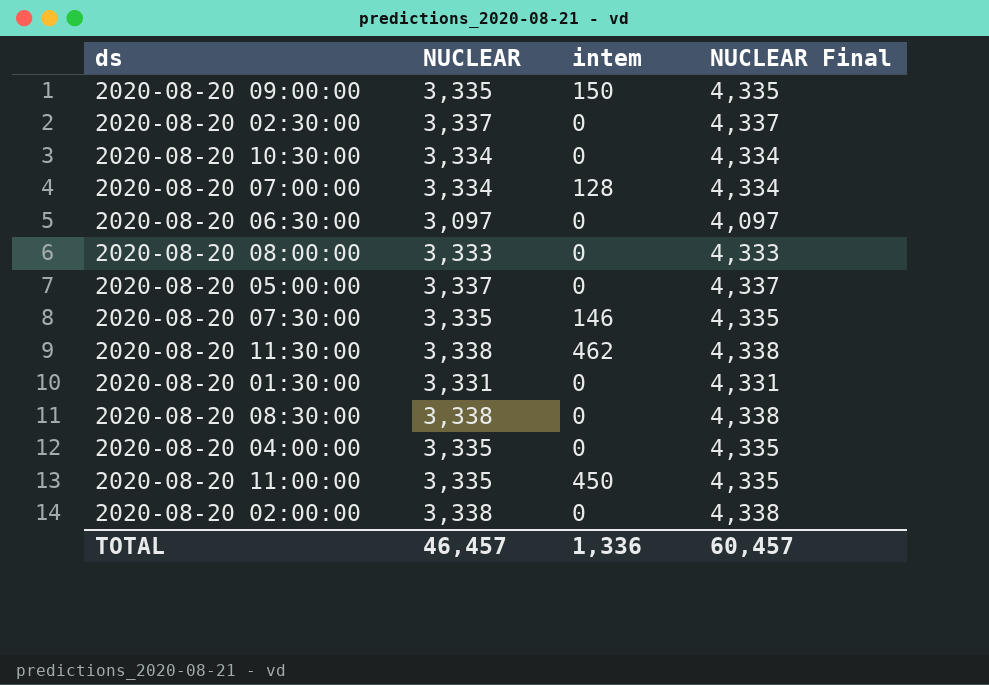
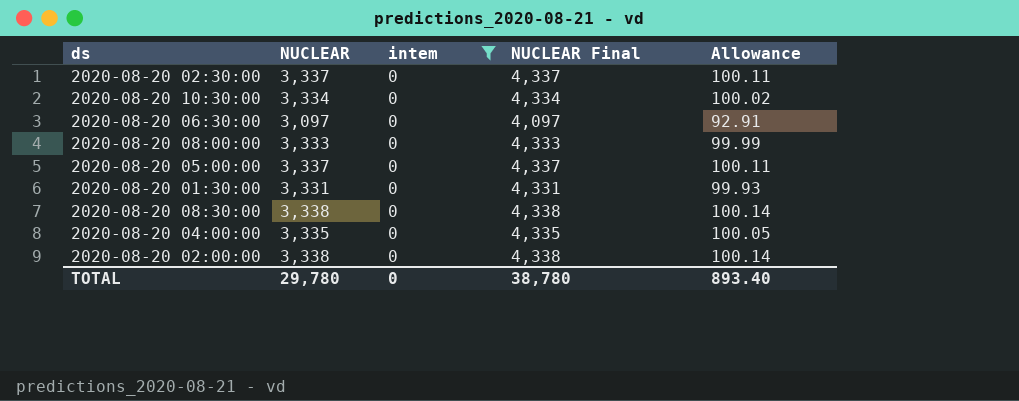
filter: none -> intem = 0
column Allowance | formula: none -> [NUCLEAR] * 0.03
TOTAL | NUCLEAR: 46,457 -> 29,780
TOTAL | intem: 1,336 -> 0
TOTAL | NUCLEAR Final: 60,457 -> 38,780

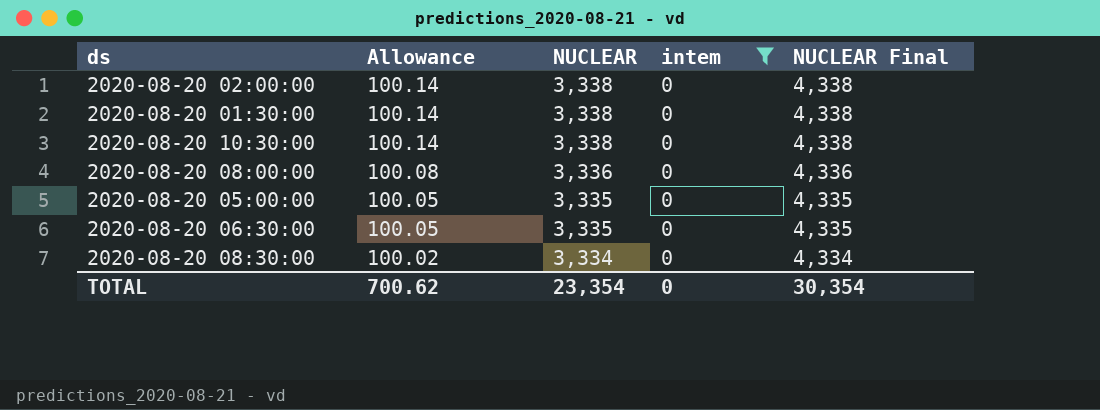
row order: none -> Allowance descending
column Allowance | position: 5 -> 2
row 2020-08-20 02:30:00: 3,337 | 0 | 4,337 | 100.11 -> none
row 2020-08-20 04:00:00: 3,335 | 0 | 4,335 | 100.05 -> none
2020-08-20 01:30:00 | Allowance: 99.93 -> 100.14
2020-08-20 01:30:00 | NUCLEAR: 3,331 -> 3,338
2020-08-20 01:30:00 | NUCLEAR Final: 4,331 -> 4,338
2020-08-20 10:30:00 | Allowance: 100.02 -> 100.14
2020-08-20 10:30:00 | NUCLEAR: 3,334 -> 3,338
2020-08-20 10:30:00 | NUCLEAR Final: 4,334 -> 4,338
2020-08-20 08:00:00 | Allowance: 99.99 -> 100.08
2020-08-20 08:00:00 | NUCLEAR: 3,333 -> 3,336
2020-08-20 08:00:00 | NUCLEAR Final: 4,333 -> 4,336
2020-08-20 05:00:00 | Allowance: 100.11 -> 100.05
2020-08-20 05:00:00 | NUCLEAR: 3,337 -> 3,335
2020-08-20 05:00:00 | NUCLEAR Final: 4,337 -> 4,335
2020-08-20 06:30:00 | Allowance: 92.91 -> 100.05
2020-08-20 06:30:00 | NUCLEAR: 3,097 -> 3,335
2020-08-20 06:30:00 | NUCLEAR Final: 4,097 -> 4,335
2020-08-20 08:30:00 | Allowance: 100.14 -> 100.02
2020-08-20 08:30:00 | NUCLEAR: 3,338 -> 3,334
2020-08-20 08:30:00 | NUCLEAR Final: 4,338 -> 4,334
TOTAL | Allowance: 893.40 -> 700.62
TOTAL | NUCLEAR: 29,780 -> 23,354
TOTAL | NUCLEAR Final: 38,780 -> 30,354

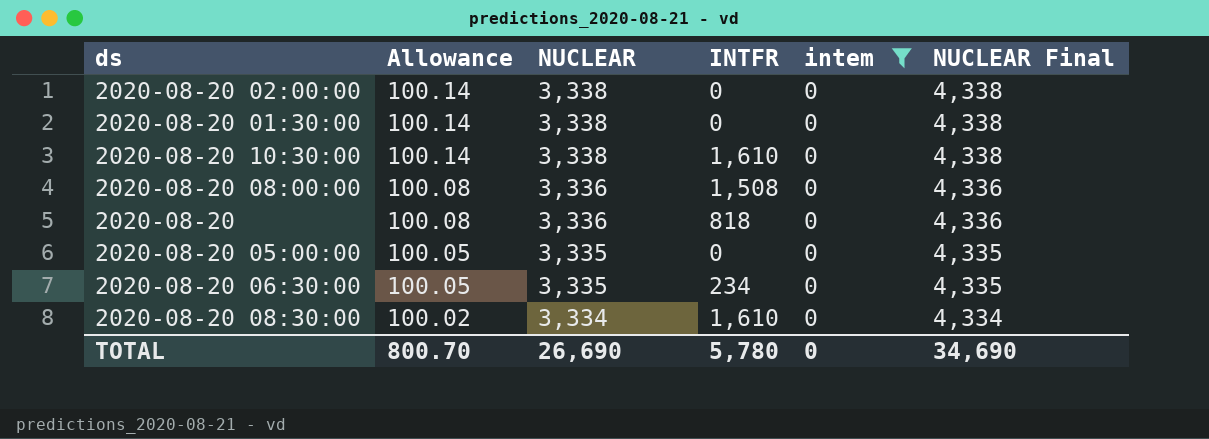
column INTFR | position: none -> 4
row 2020-08-20: none -> 100.08 | 3,336 | 818 | 0 | 4,336
TOTAL | Allowance: 700.62 -> 800.70
TOTAL | NUCLEAR: 23,354 -> 26,690
TOTAL | NUCLEAR Final: 30,354 -> 34,690

